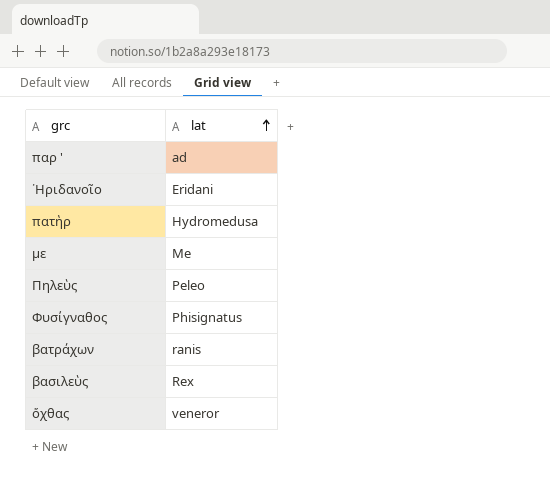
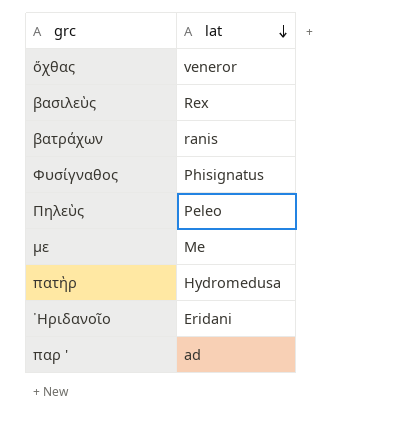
row order: lat ascending -> lat descending

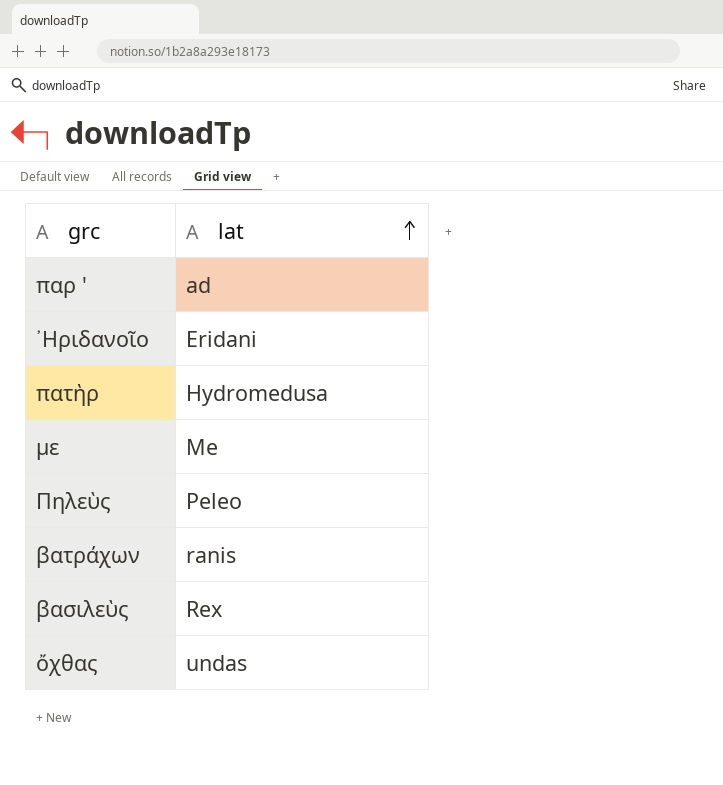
row order: lat descending -> lat ascending
row Φυσίγναθος: Phisignatus -> none
ὄχθας | lat: veneror -> undas

